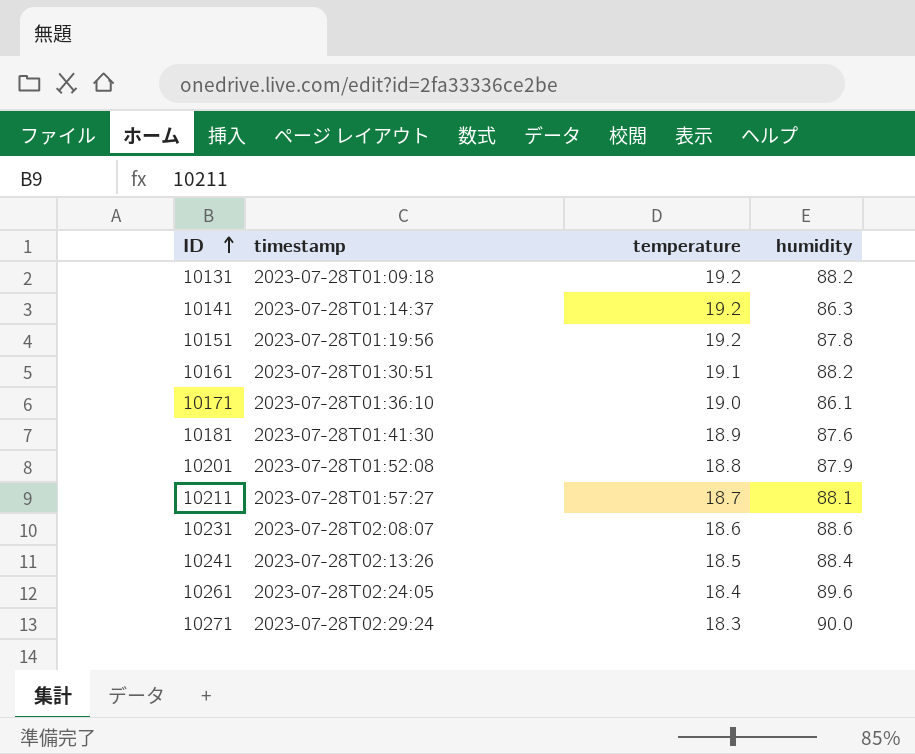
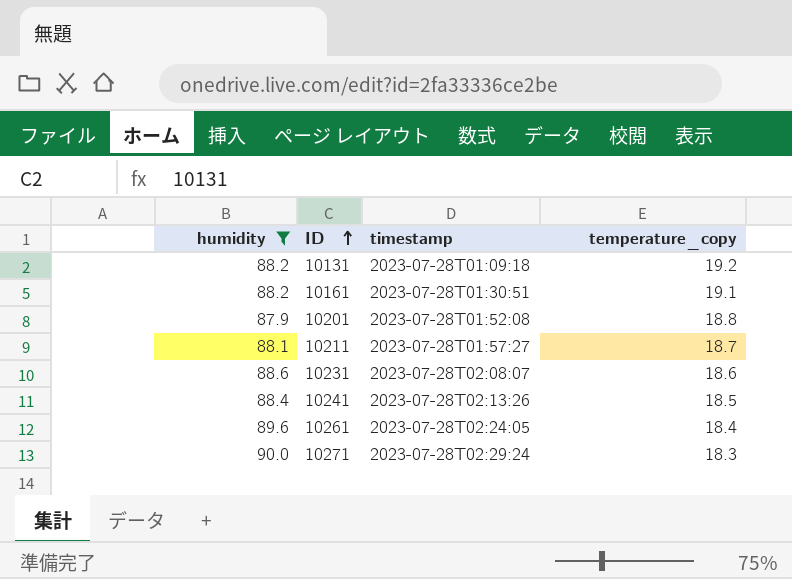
filter: none -> humidity >= 87.9
column humidity | position: 4 -> 1
column name: temperature -> temperature_copy

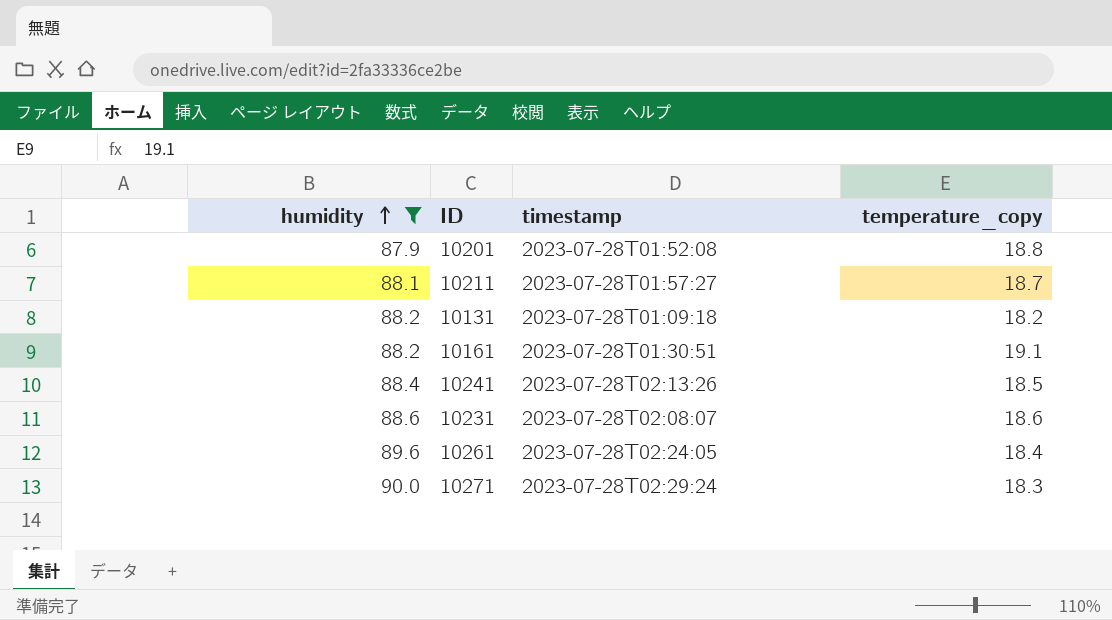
row order: ID ascending -> humidity ascending
10131 | temperature_copy: 19.2 -> 18.2

